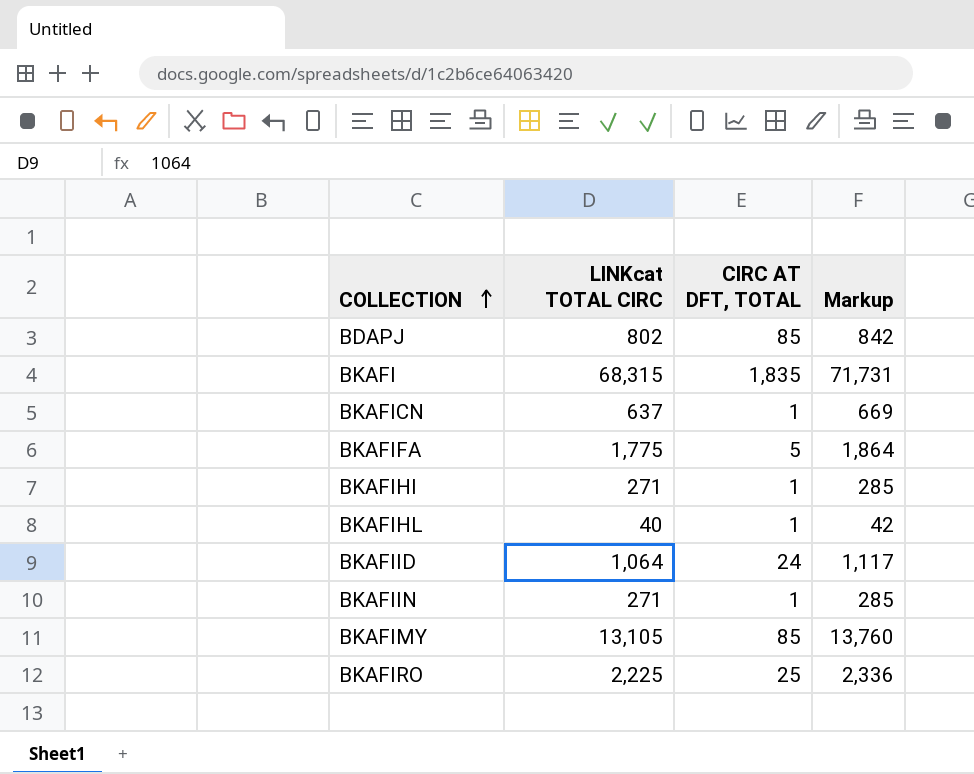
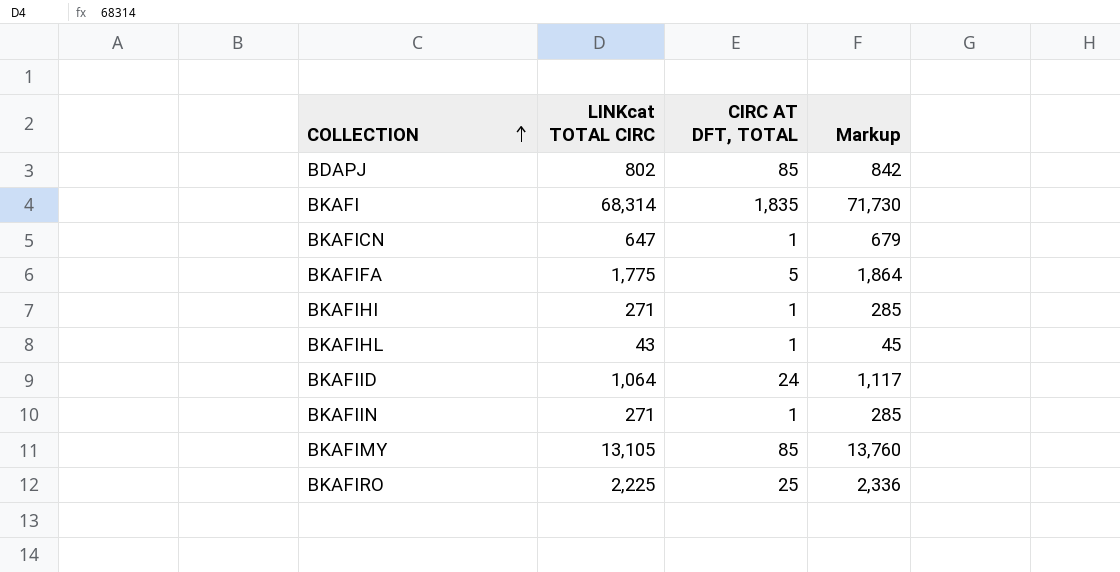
BKAFI | LINKcat TOTAL CIRC: 68,315 -> 68,314
BKAFI | Markup: 71,731 -> 71,730
BKAFICN | LINKcat TOTAL CIRC: 637 -> 647
BKAFICN | Markup: 669 -> 679
BKAFIHL | LINKcat TOTAL CIRC: 40 -> 43
BKAFIHL | Markup: 42 -> 45

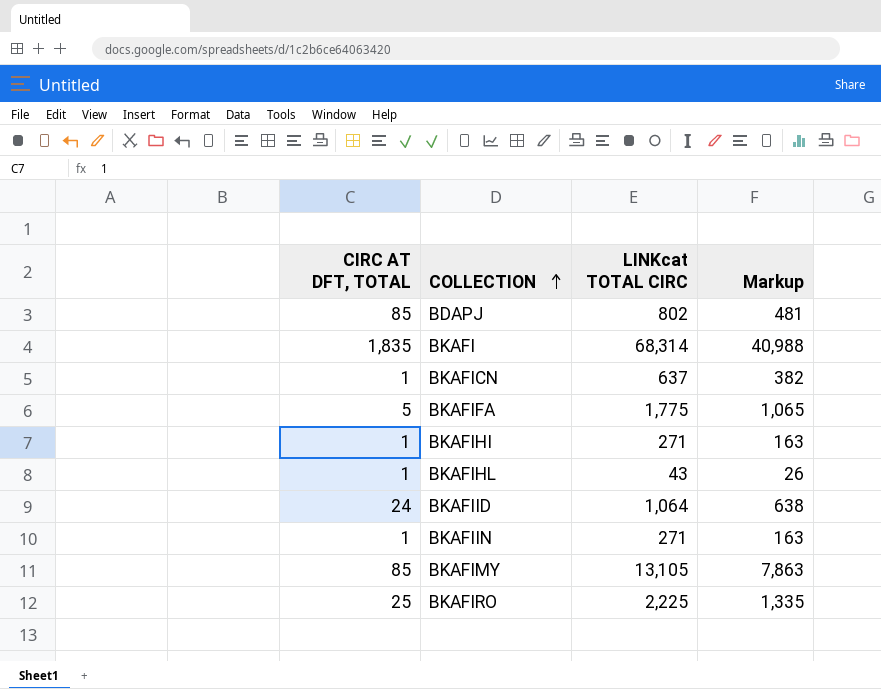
column CIRC AT DFT, TOTAL | position: 3 -> 1
column Markup | formula: [LINKcat TOTAL CIRC] * 1.05 -> [LINKcat TOTAL CIRC] * 0.6
BKAFICN | LINKcat TOTAL CIRC: 647 -> 637

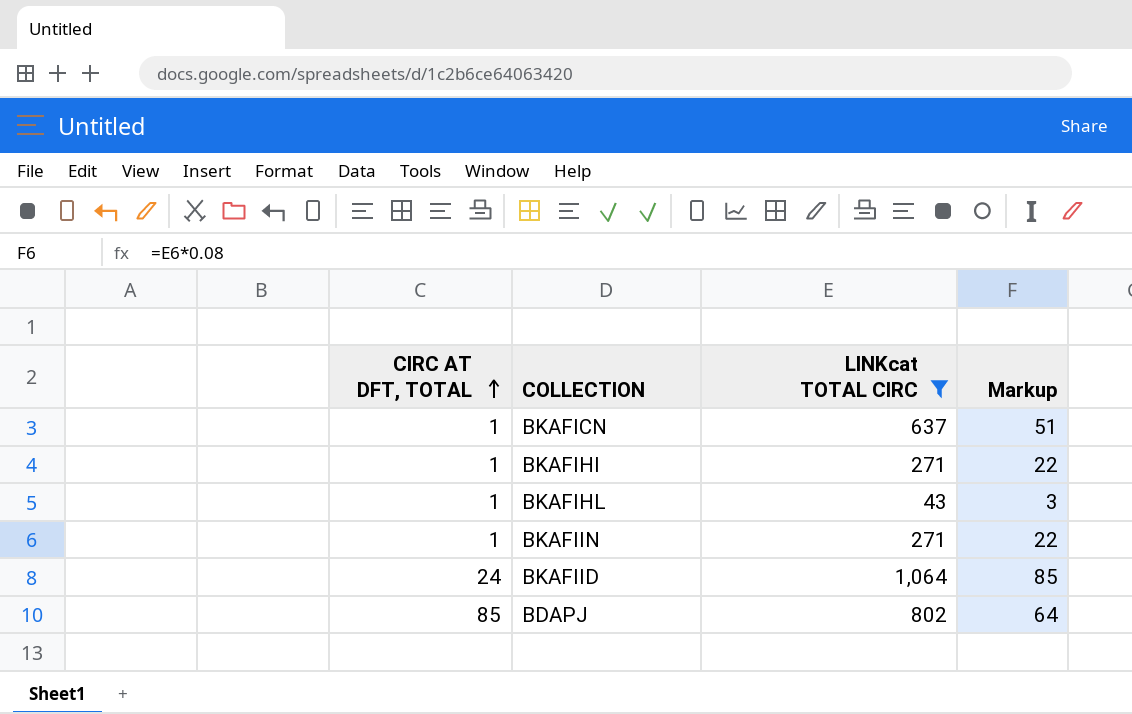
filter: none -> LINKcat TOTAL CIRC <= 1,064
row order: COLLECTION ascending -> CIRC AT DFT, TOTAL ascending
column Markup | formula: [LINKcat TOTAL CIRC] * 0.6 -> [LINKcat TOTAL CIRC] * 0.08

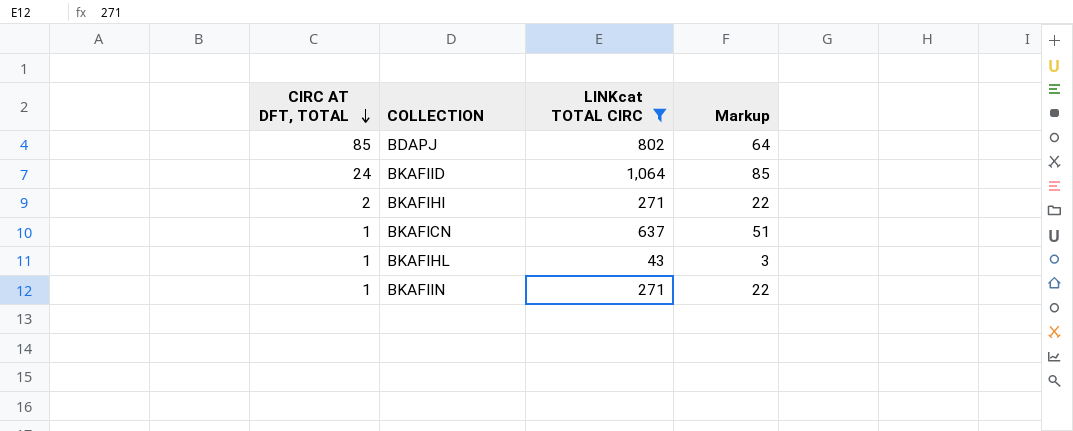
row order: CIRC AT DFT, TOTAL ascending -> CIRC AT DFT, TOTAL descending
BKAFIHI | CIRC AT DFT, TOTAL: 1 -> 2

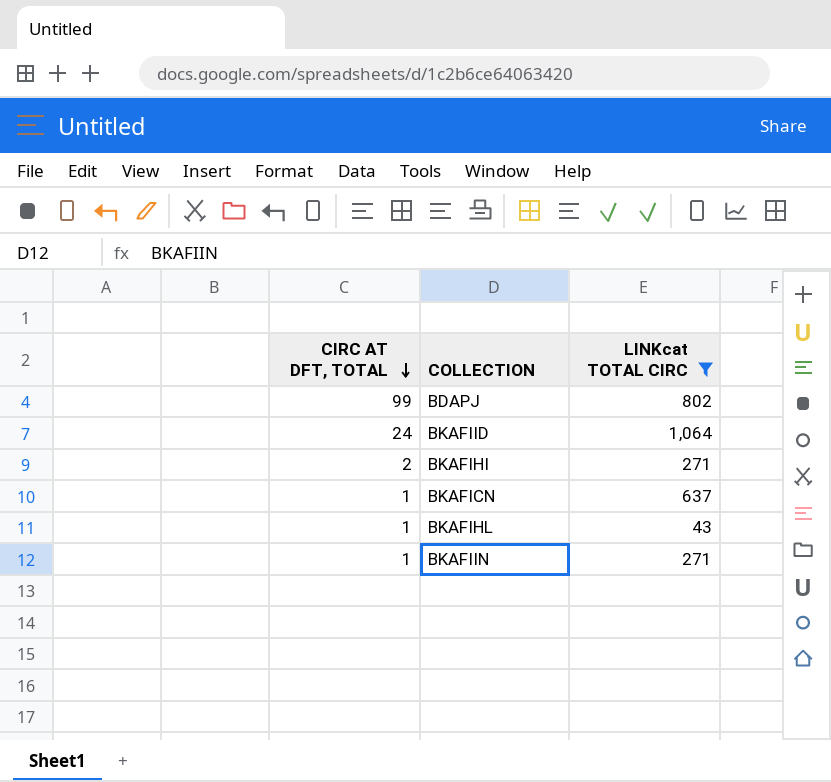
column Markup | formula: [LINKcat TOTAL CIRC] * 0.08 -> none
BDAPJ | CIRC AT DFT, TOTAL: 85 -> 99

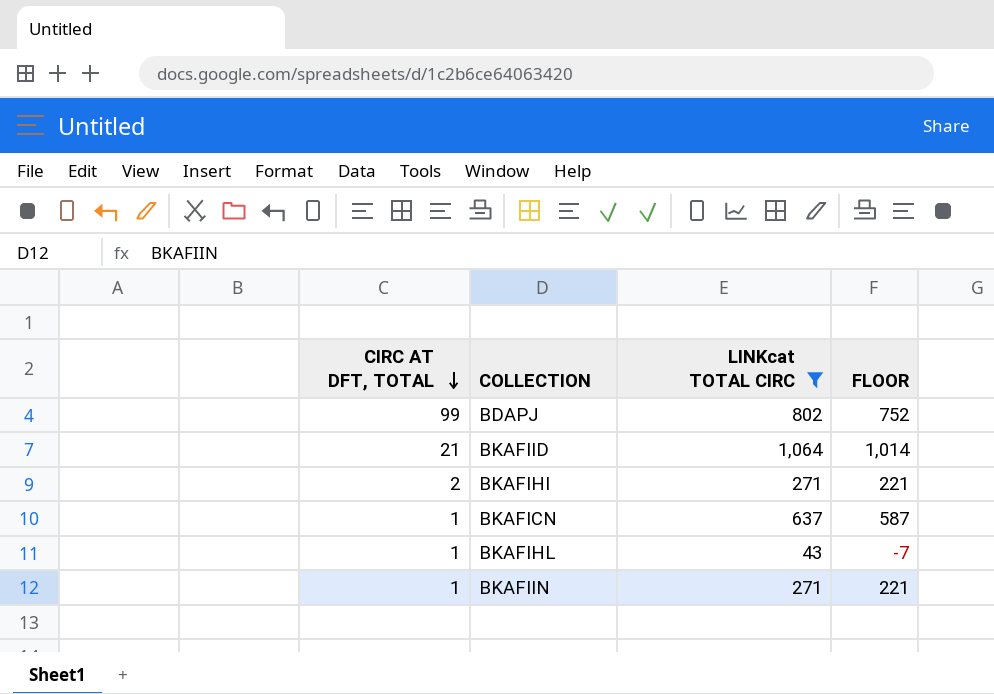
column FLOOR | formula: none -> [LINKcat TOTAL CIRC] - 50
BKAFIID | CIRC AT DFT, TOTAL: 24 -> 21

